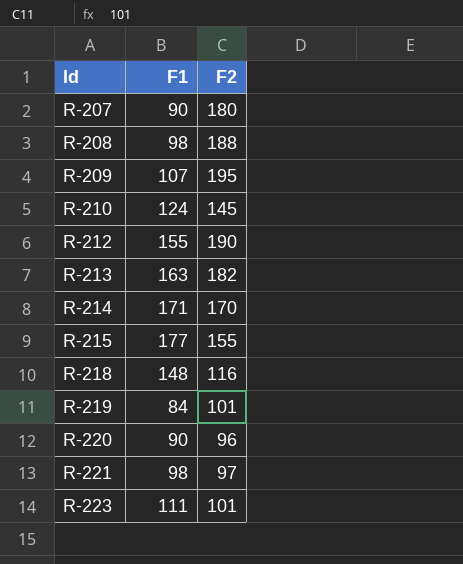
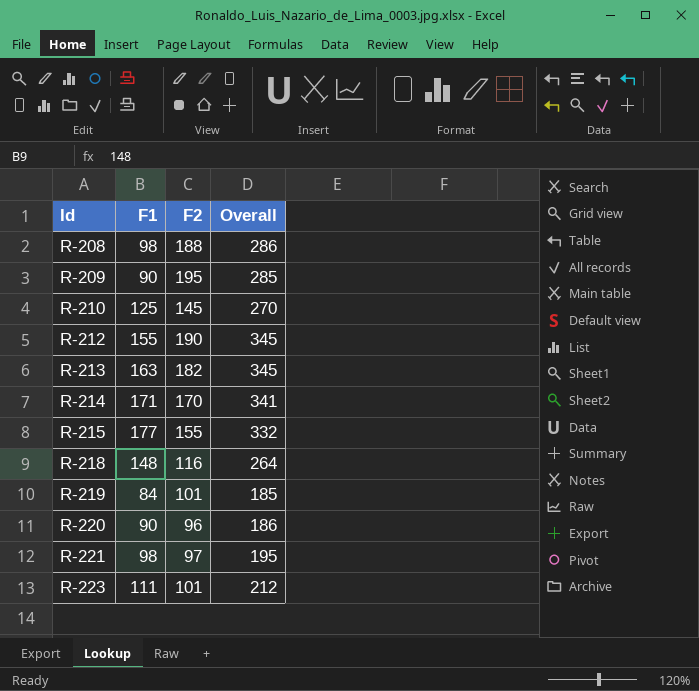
column Overall | formula: none -> [F1] + [F2]
row R-207: 90 | 180 -> none
R-209 | F1: 107 -> 90
R-210 | F1: 124 -> 125

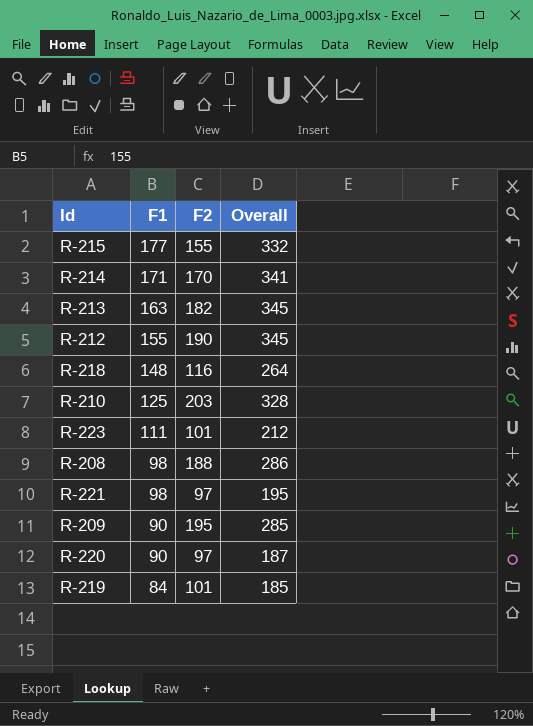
row order: Id ascending -> F1 descending
R-210 | F2: 145 -> 203
R-210 | Overall: 270 -> 328
R-220 | F2: 96 -> 97
R-220 | Overall: 186 -> 187

